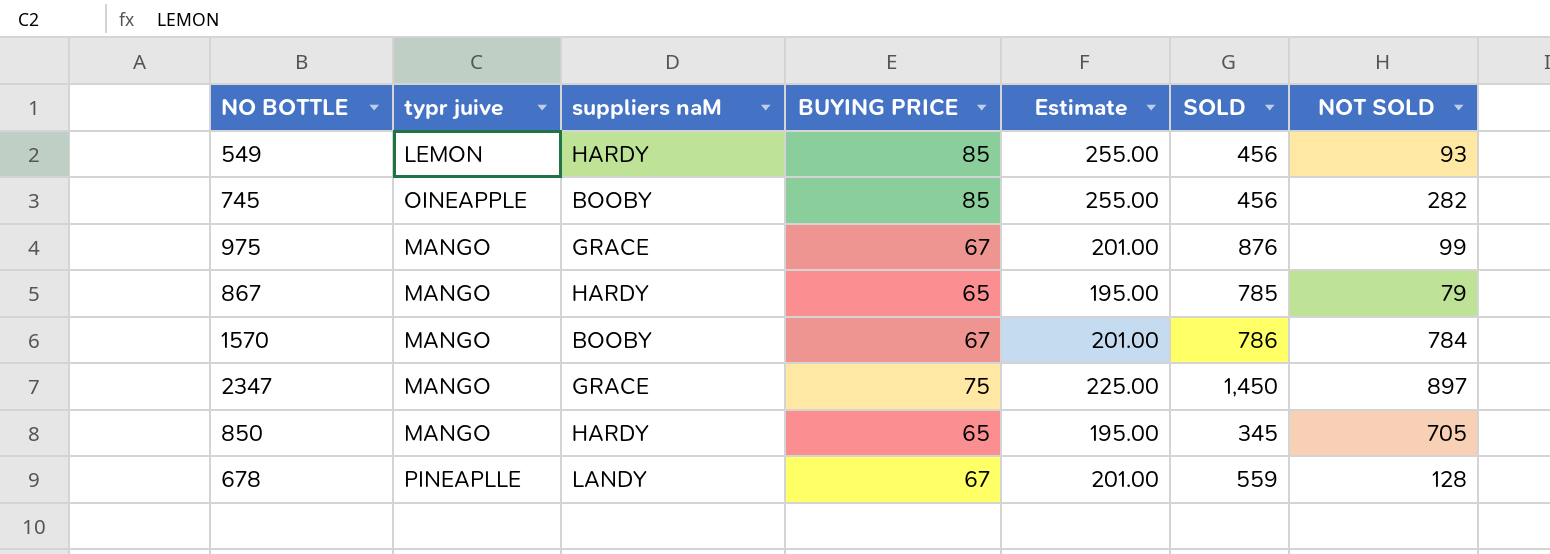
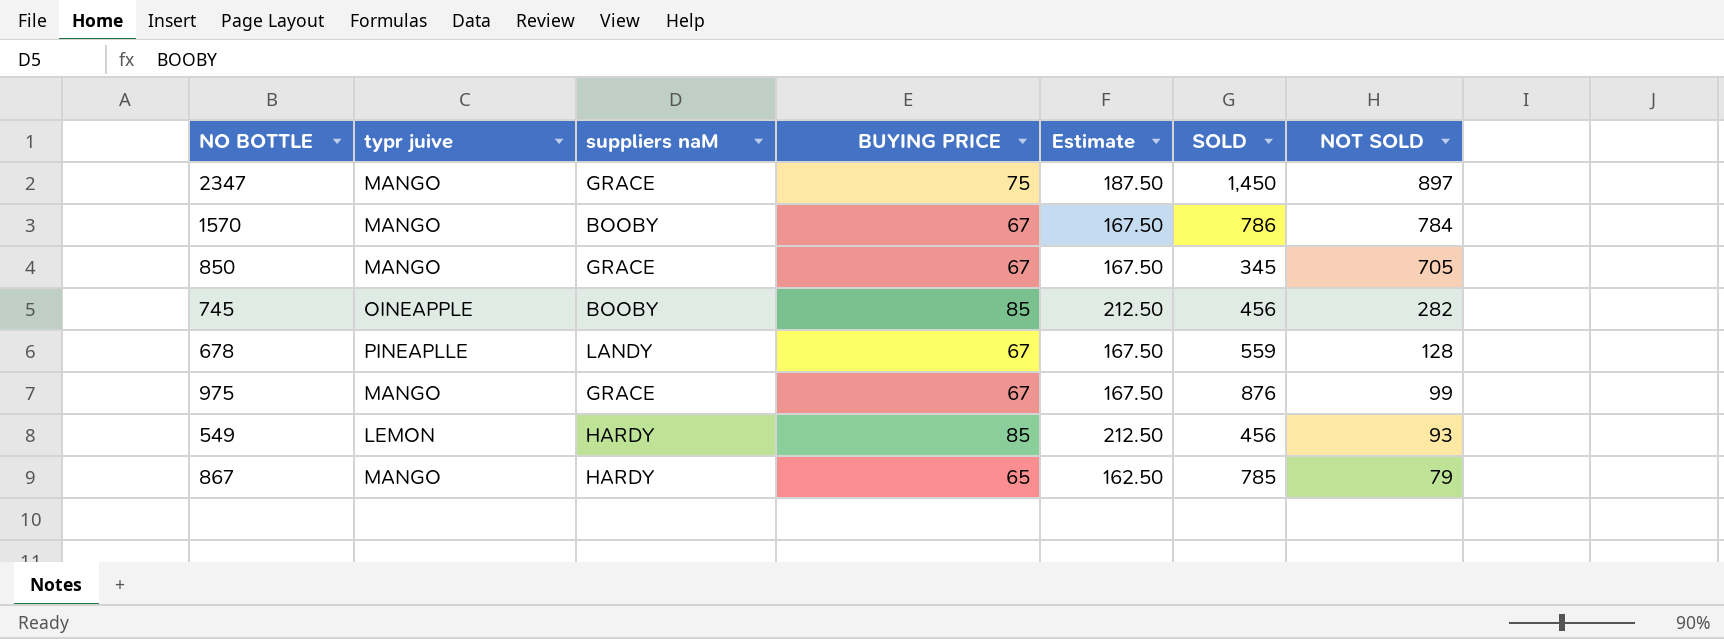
row order: none -> NOT SOLD descending
column Estimate | formula: [BUYING PRICE] * 3 -> [BUYING PRICE] * 2.5
850 | suppliers naM: HARDY -> GRACE
850 | BUYING PRICE: 65 -> 67

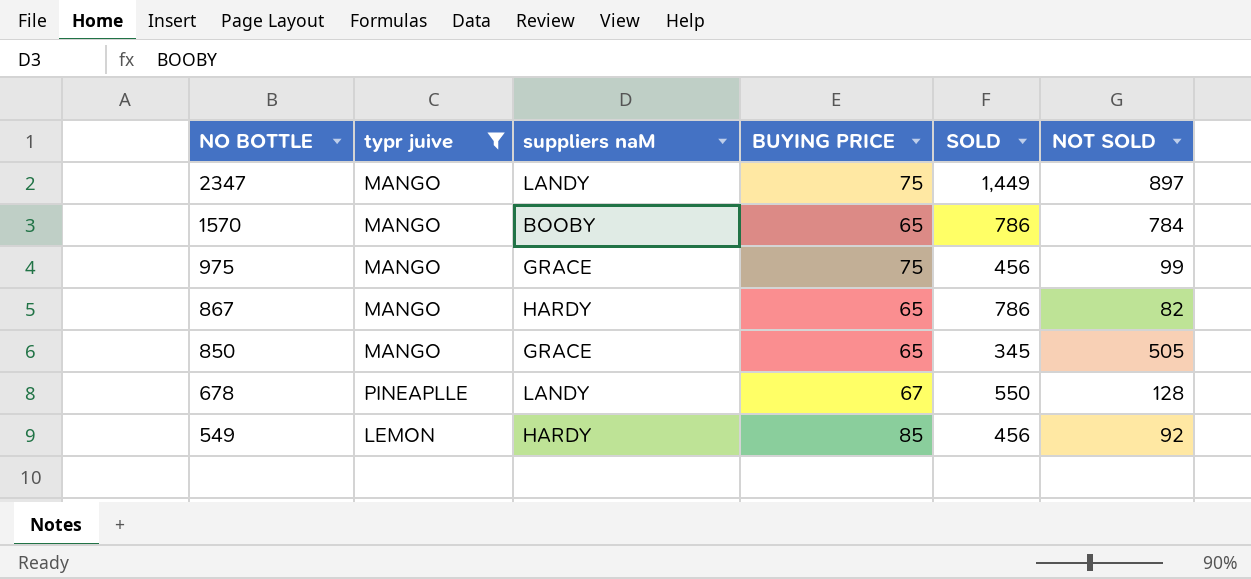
filter: none -> typr juive != OINEAPPLE
row order: NOT SOLD descending -> NO BOTTLE descending
column Estimate | formula: [BUYING PRICE] * 2.5 -> none
2347 | suppliers naM: GRACE -> LANDY
2347 | SOLD: 1,450 -> 1,449
1570 | BUYING PRICE: 67 -> 65
975 | BUYING PRICE: 67 -> 75
975 | SOLD: 876 -> 456
867 | SOLD: 785 -> 786
867 | NOT SOLD: 79 -> 82
850 | BUYING PRICE: 67 -> 65
850 | NOT SOLD: 705 -> 505
678 | SOLD: 559 -> 550
549 | NOT SOLD: 93 -> 92

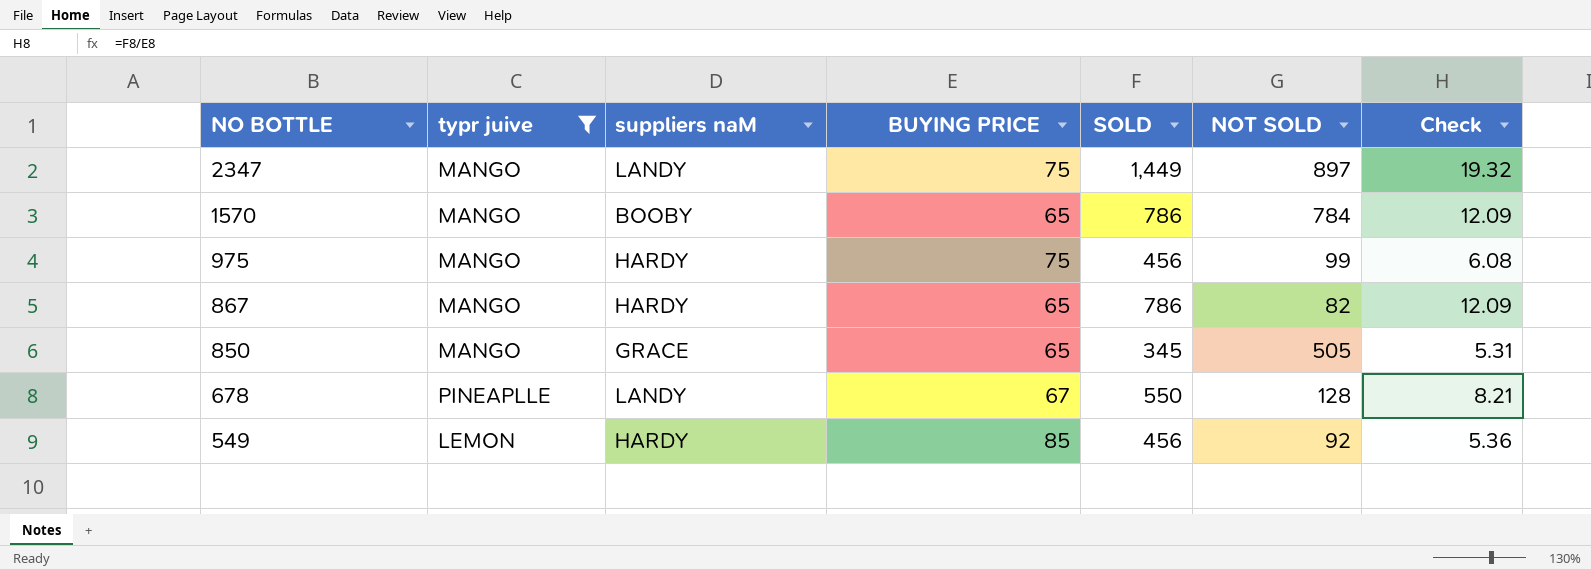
column Check | formula: none -> [SOLD] / [BUYING PRICE]
975 | suppliers naM: GRACE -> HARDY

